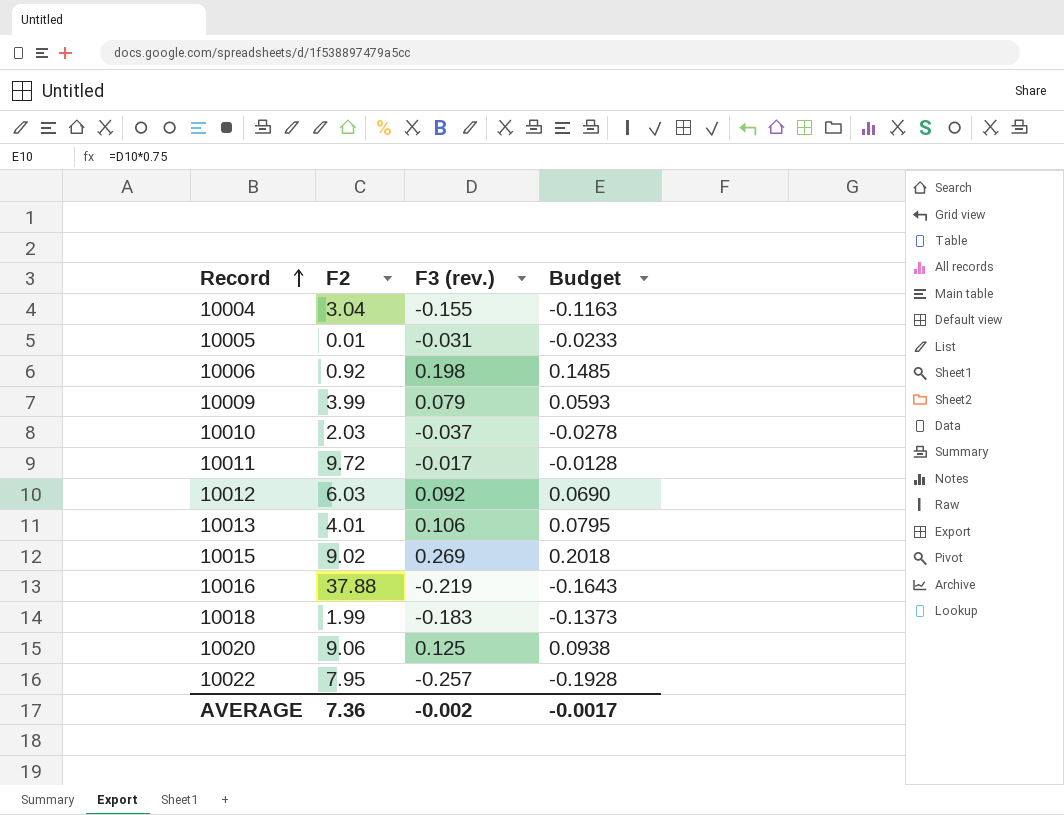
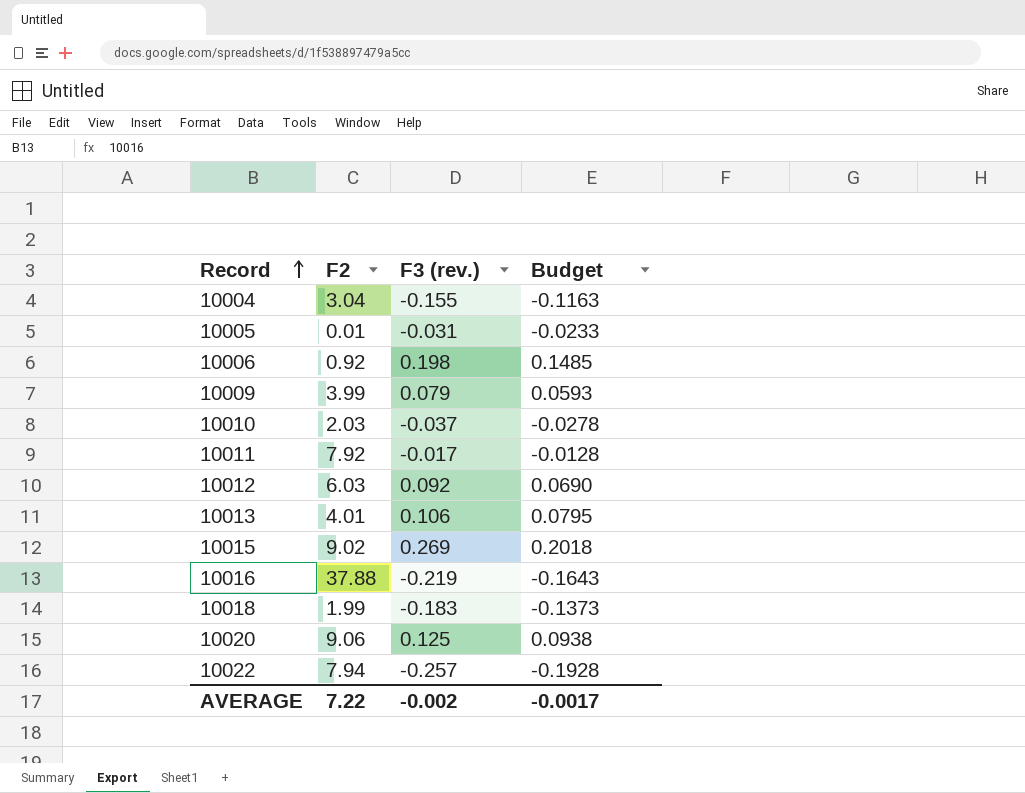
10011 | F2: 9.72 -> 7.92
10022 | F2: 7.95 -> 7.94
AVERAGE | F2: 7.36 -> 7.22

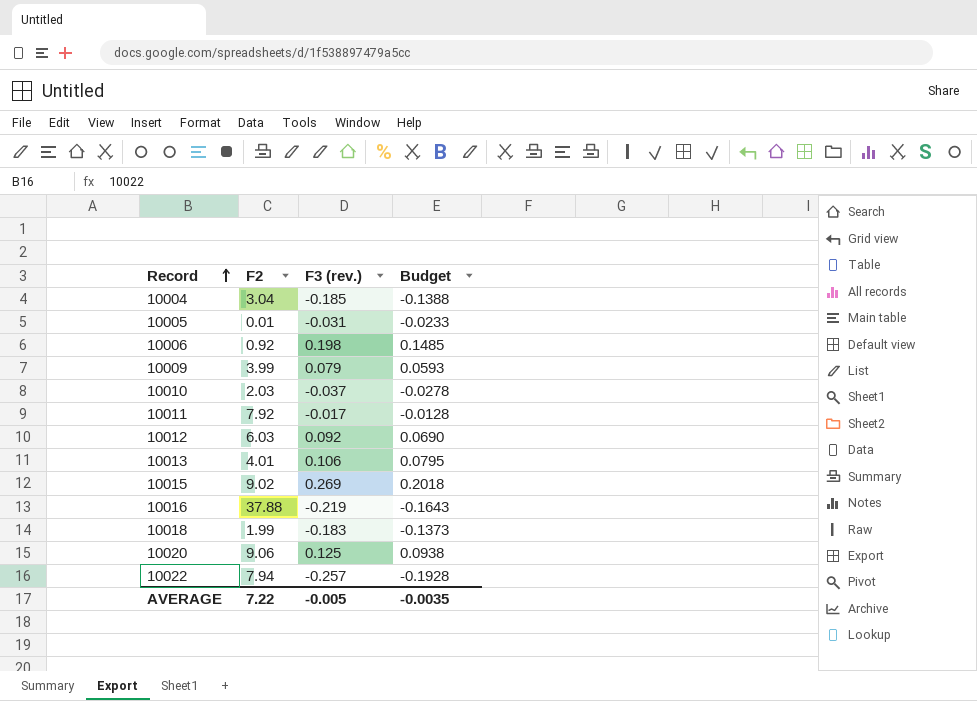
10004 | F3 (rev.): -0.155 -> -0.185
10004 | Budget: -0.1163 -> -0.1388
AVERAGE | F3 (rev.): -0.002 -> -0.005
AVERAGE | Budget: -0.0017 -> -0.0035

